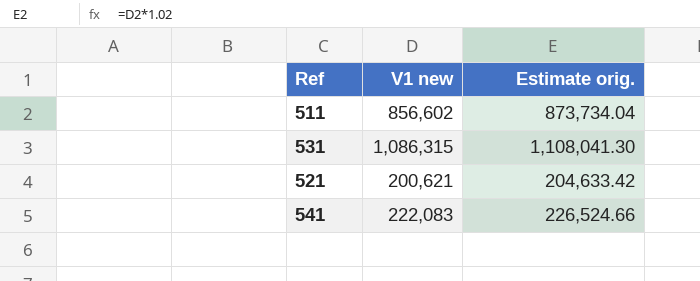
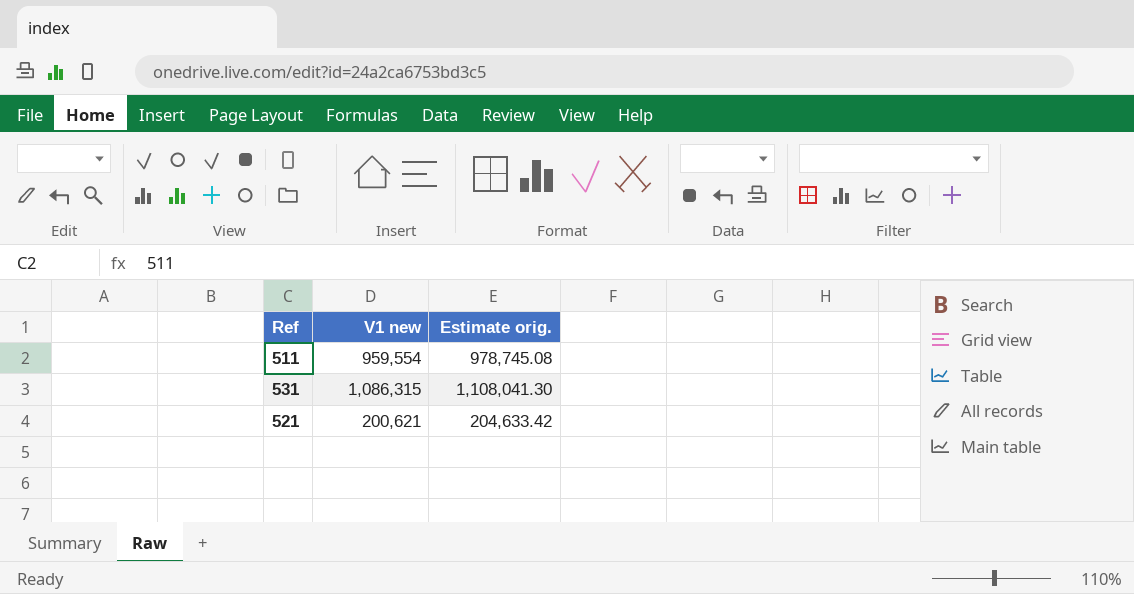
row 541: 222,083 | 226,524.66 -> none
511 | V1 new: 856,602 -> 959,554
511 | Estimate orig.: 873,734.04 -> 978,745.08

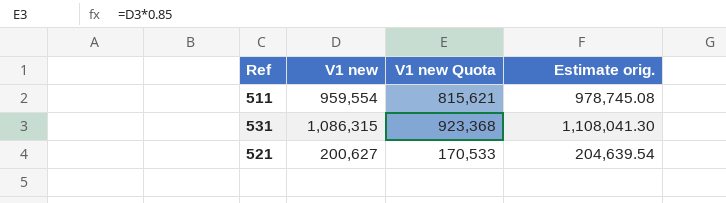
column V1 new Quota | formula: none -> [V1 new] * 0.85
521 | V1 new: 200,621 -> 200,627
521 | Estimate orig.: 204,633.42 -> 204,639.54

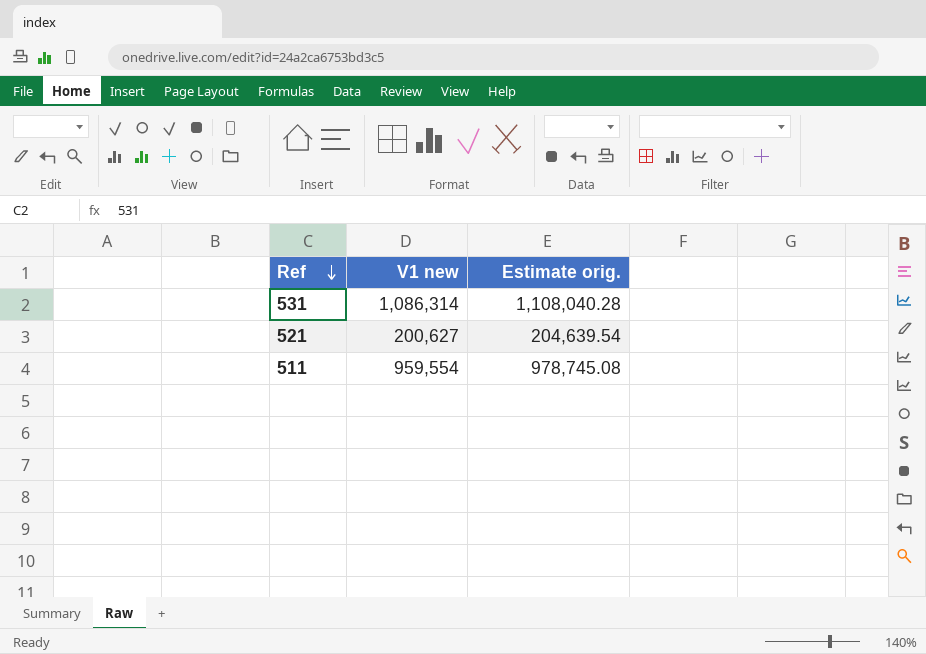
row order: none -> Ref descending
column V1 new Quota | formula: [V1 new] * 0.85 -> none
531 | V1 new: 1,086,315 -> 1,086,314
531 | Estimate orig.: 1,108,041.30 -> 1,108,040.28

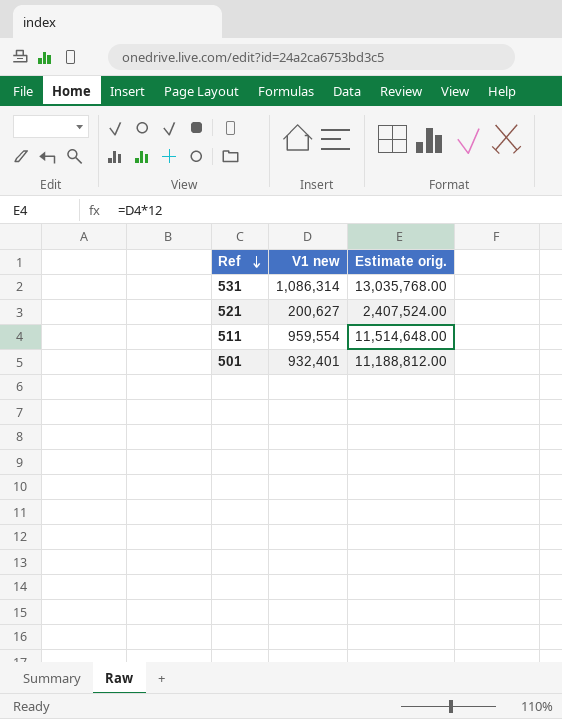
column Estimate orig. | formula: [V1 new] * 1.02 -> [V1 new] * 12
row 501: none -> 932,401 | 11,188,812.00

